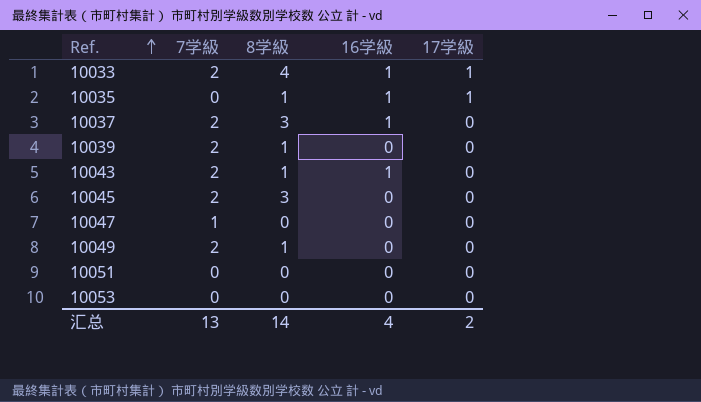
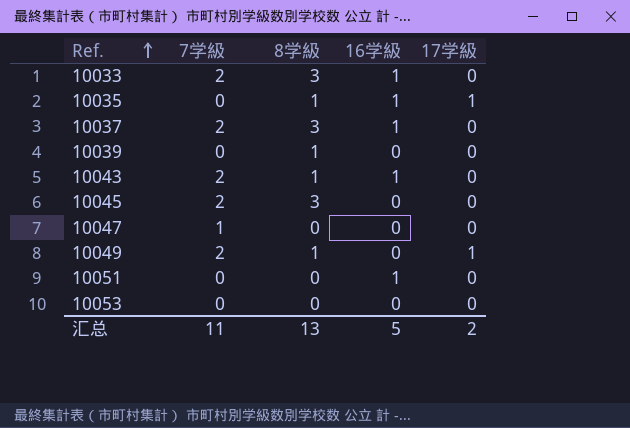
10033 | 8学級: 4 -> 3
10033 | 17学級: 1 -> 0
10039 | 7学級: 2 -> 0
10049 | 17学級: 0 -> 1
10051 | 16学級: 0 -> 1
汇总 | 7学級: 13 -> 11
汇总 | 8学級: 14 -> 13
汇总 | 16学級: 4 -> 5

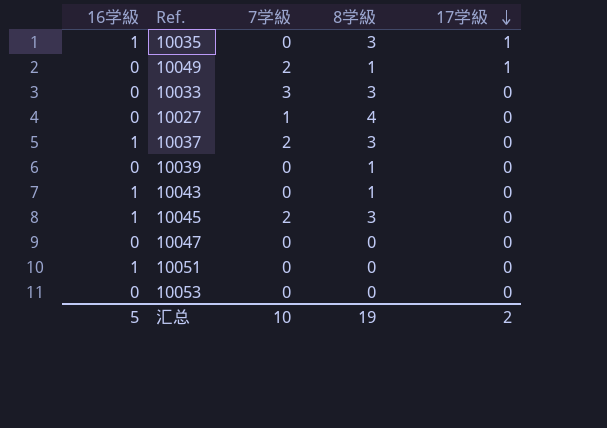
row order: Ref. ascending -> 17学級 descending
column 16学級 | position: 4 -> 1
10035 | 8学級: 1 -> 3
10033 | 16学級: 1 -> 0
10033 | 7学級: 2 -> 3
row 10027: none -> 0 | 1 | 4 | 0
10043 | 7学級: 2 -> 0
10045 | 16学級: 0 -> 1
10047 | 7学級: 1 -> 0
汇总 | 7学級: 11 -> 10
汇总 | 8学級: 13 -> 19

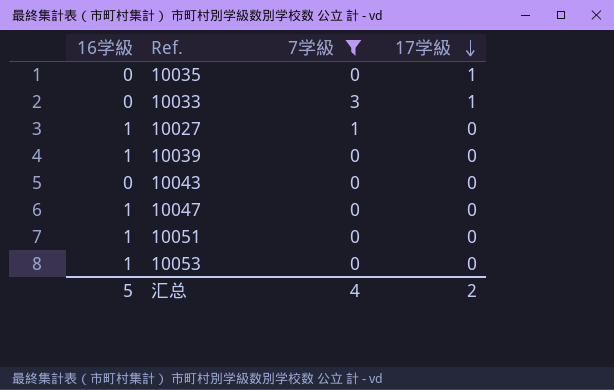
filter: none -> 7学級 != 2
column 8学級 | position: 4 -> none
10035 | 16学級: 1 -> 0
10033 | 17学級: 0 -> 1
10027 | 16学級: 0 -> 1
10039 | 16学級: 0 -> 1
10043 | 16学級: 1 -> 0
10047 | 16学級: 0 -> 1
10053 | 16学級: 0 -> 1
汇总 | 7学級: 10 -> 4

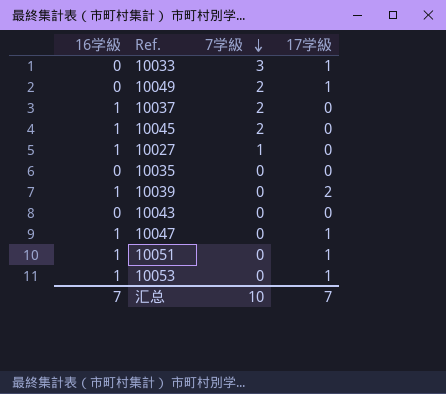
filter: 7学級 != 2 -> none
row order: 17学級 descending -> 7学級 descending
10035 | 17学級: 1 -> 0
10039 | 17学級: 0 -> 2
10047 | 17学級: 0 -> 1
10051 | 17学級: 0 -> 1
10053 | 17学級: 0 -> 1
汇总 | 16学級: 5 -> 7
汇总 | 7学級: 4 -> 10
汇总 | 17学級: 2 -> 7

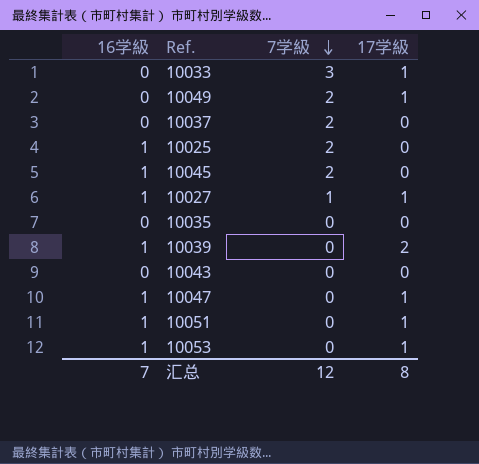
10037 | 16学級: 1 -> 0
row 10025: none -> 1 | 2 | 0
10027 | 17学級: 0 -> 1
汇总 | 7学級: 10 -> 12
汇总 | 17学級: 7 -> 8

